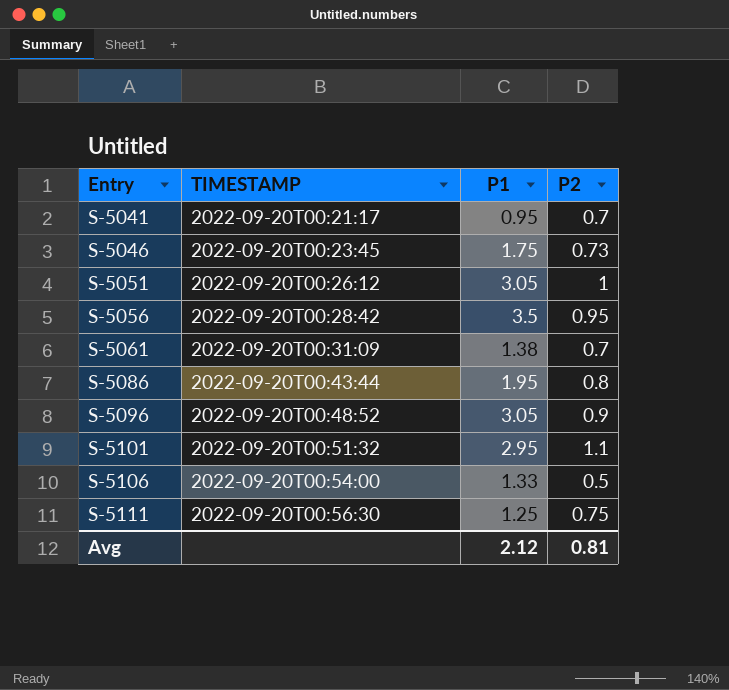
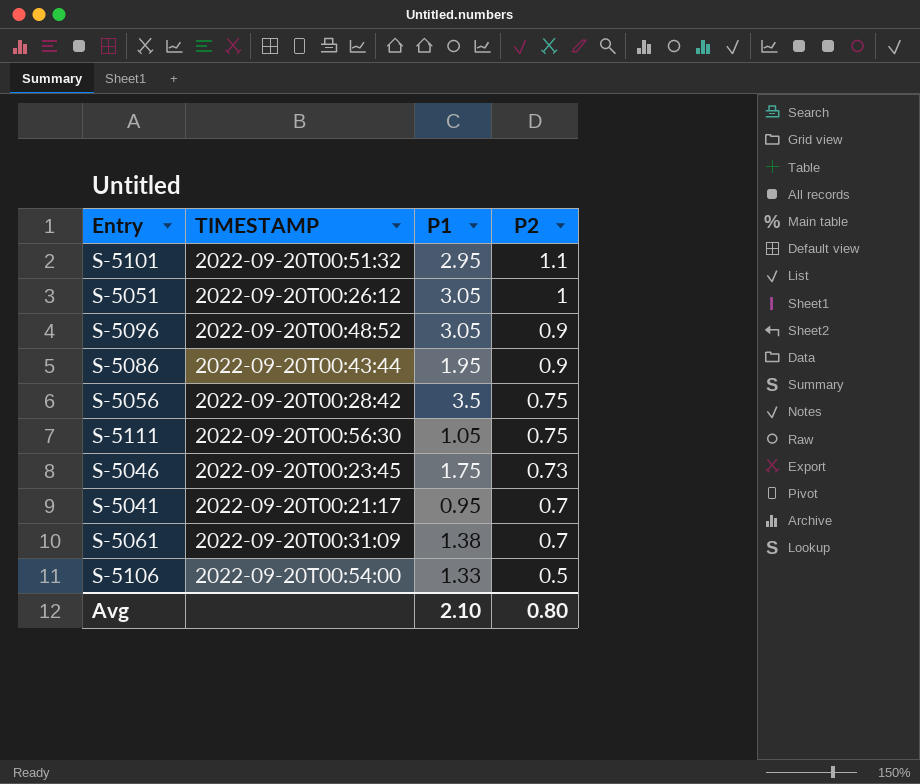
row order: Entry ascending -> P2 descending
S-5086 | P2: 0.8 -> 0.9
S-5056 | P2: 0.95 -> 0.75
S-5111 | P1: 1.25 -> 1.05
Avg | P1: 2.12 -> 2.10
Avg | P2: 0.81 -> 0.80

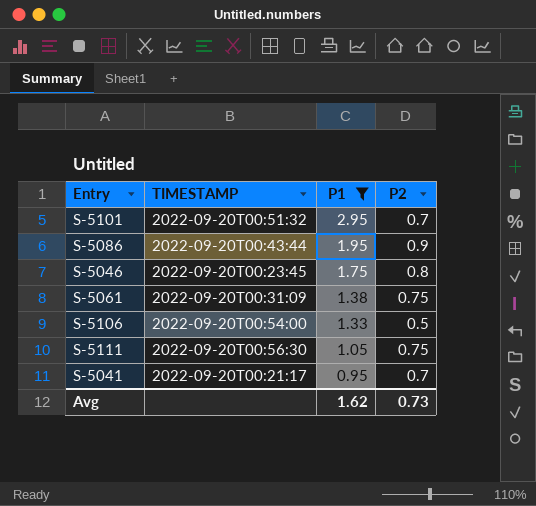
filter: none -> P1 <= 2.95
row order: P2 descending -> P1 descending
S-5101 | P2: 1.1 -> 0.7
S-5046 | P2: 0.73 -> 0.8
S-5061 | P2: 0.7 -> 0.75
Avg | P1: 2.10 -> 1.62
Avg | P2: 0.80 -> 0.73

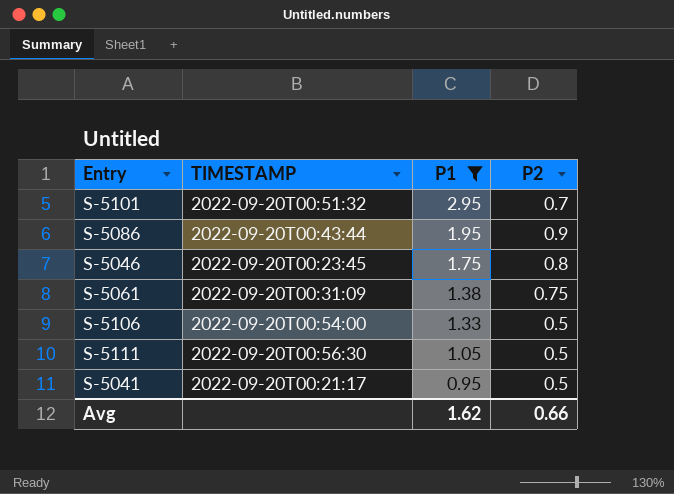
S-5111 | P2: 0.75 -> 0.5
S-5041 | P2: 0.7 -> 0.5
Avg | P2: 0.73 -> 0.66

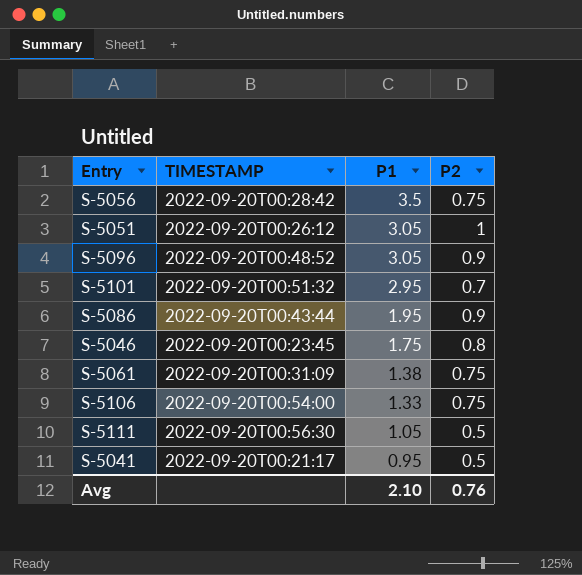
filter: P1 <= 2.95 -> none
S-5106 | P2: 0.5 -> 0.75
Avg | P1: 1.62 -> 2.10
Avg | P2: 0.66 -> 0.76

